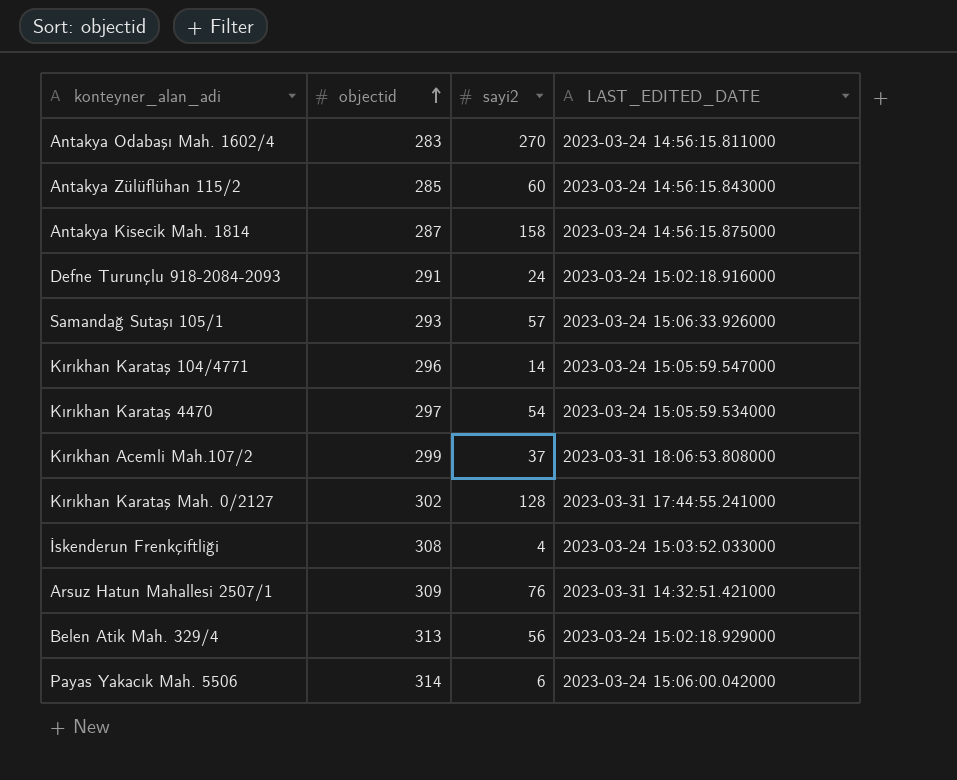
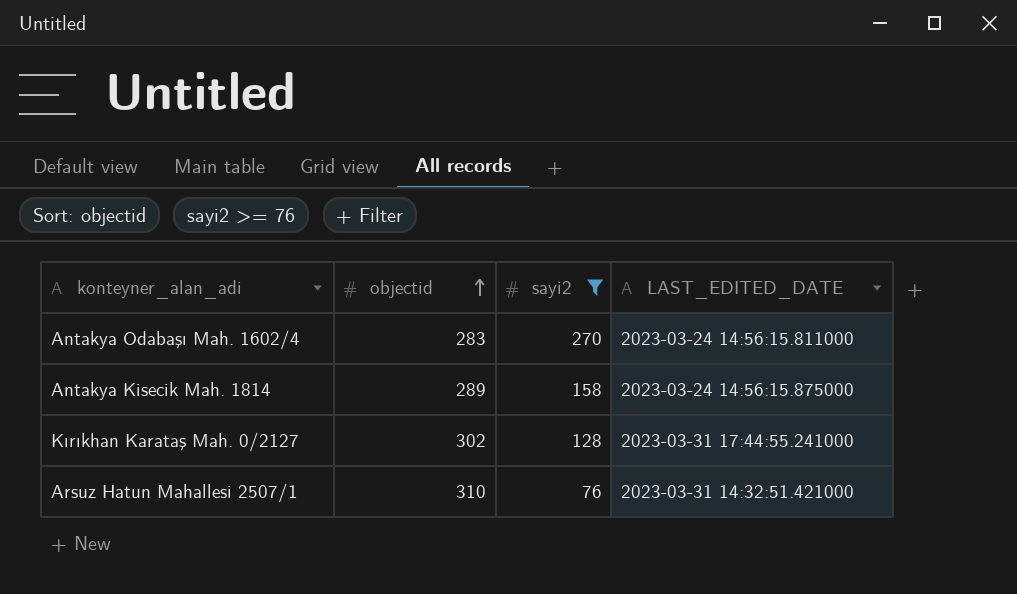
filter: none -> sayi2 >= 76
Antakya Kisecik Mah. 1814 | objectid: 287 -> 289
Arsuz Hatun Mahallesi 2507/1 | objectid: 309 -> 310

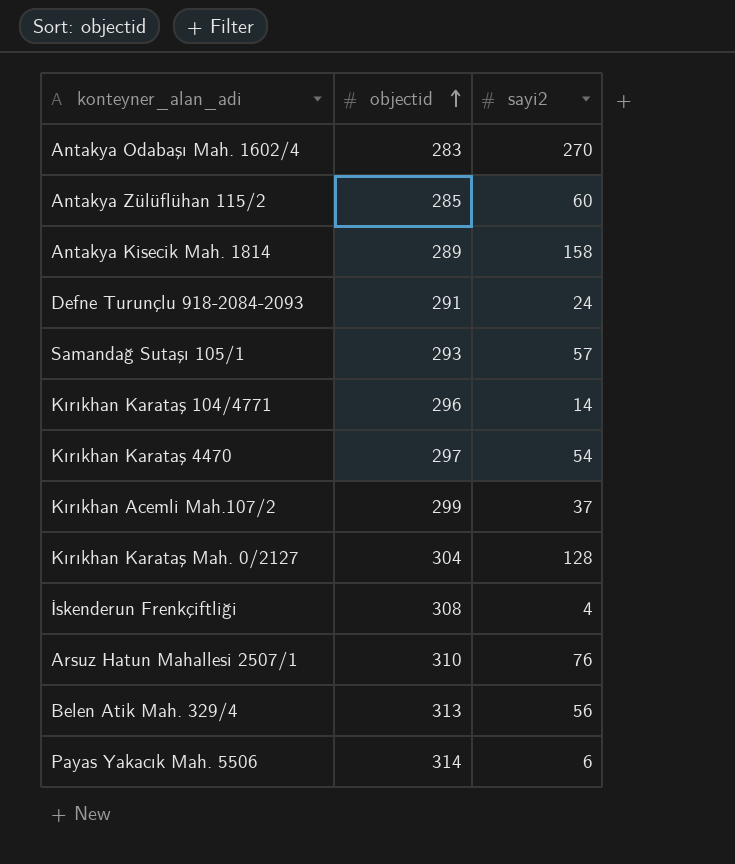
filter: sayi2 >= 76 -> none
column LAST_EDITED_DATE | position: 4 -> none
Kırıkhan Karataş Mah. 0/2127 | objectid: 302 -> 304

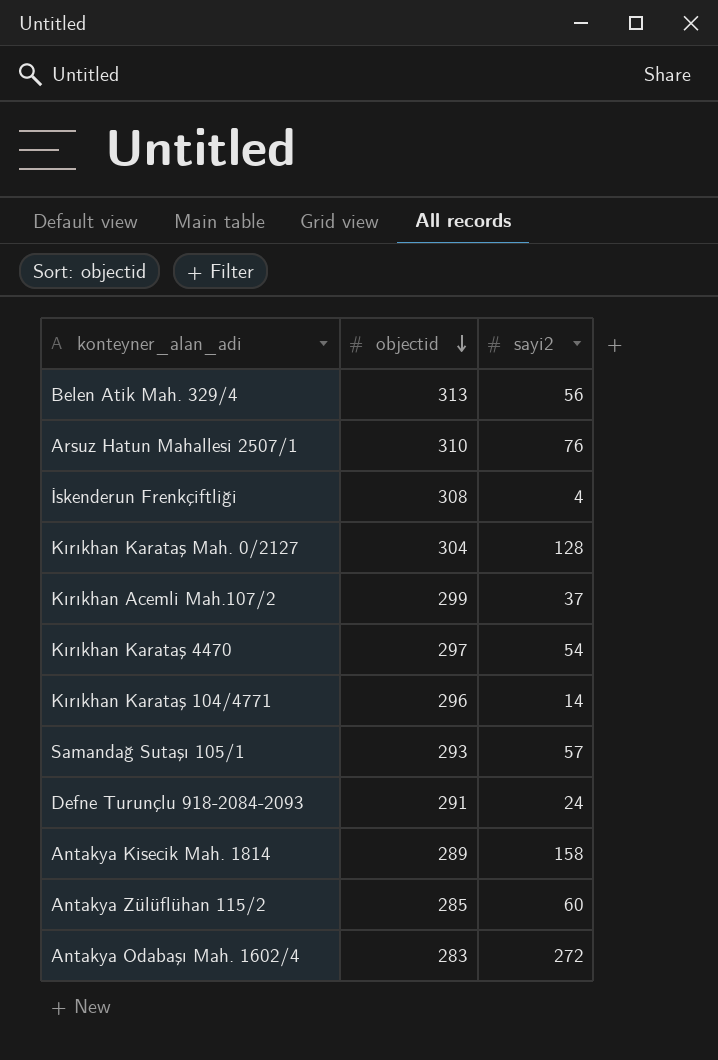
row order: objectid ascending -> objectid descending
row Payas Yakacık Mah. 5506: 314 | 6 -> none
Antakya Odabaşı Mah. 1602/4 | sayi2: 270 -> 272

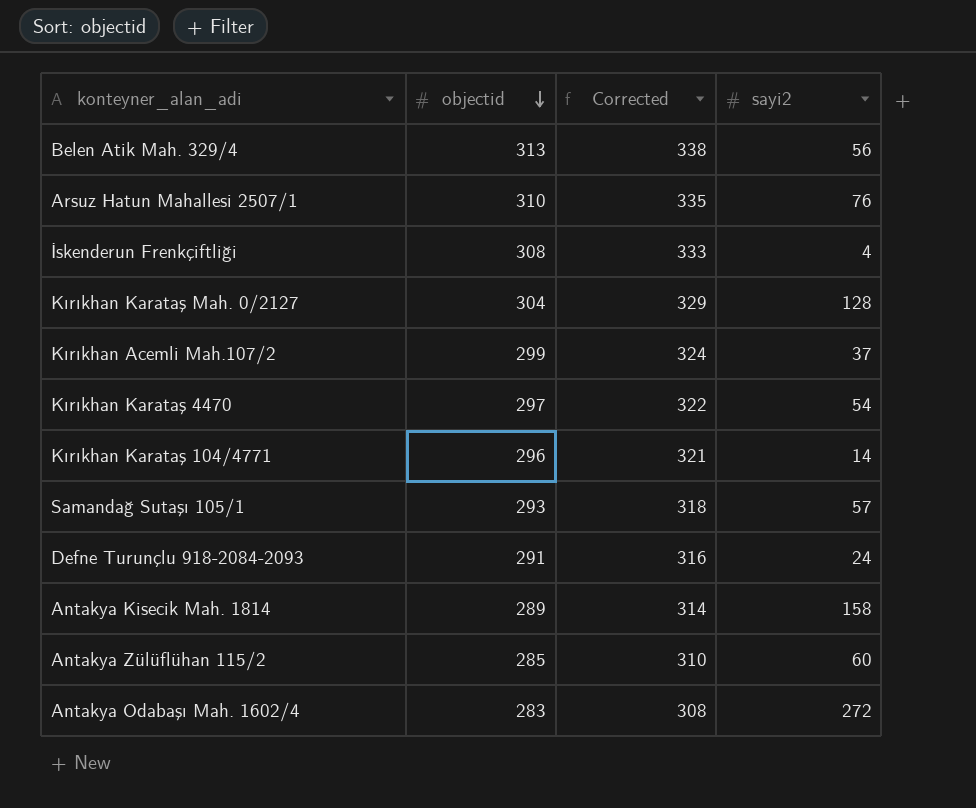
column Corrected | formula: none -> [objectid] + 25

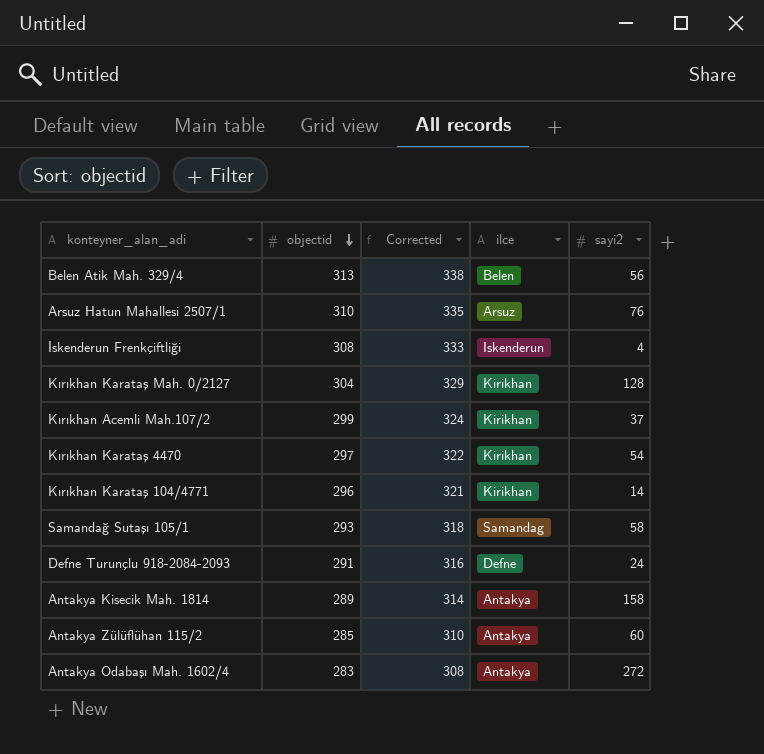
column ilce | position: none -> 4
Samandağ Sutaşı 105/1 | sayi2: 57 -> 58

